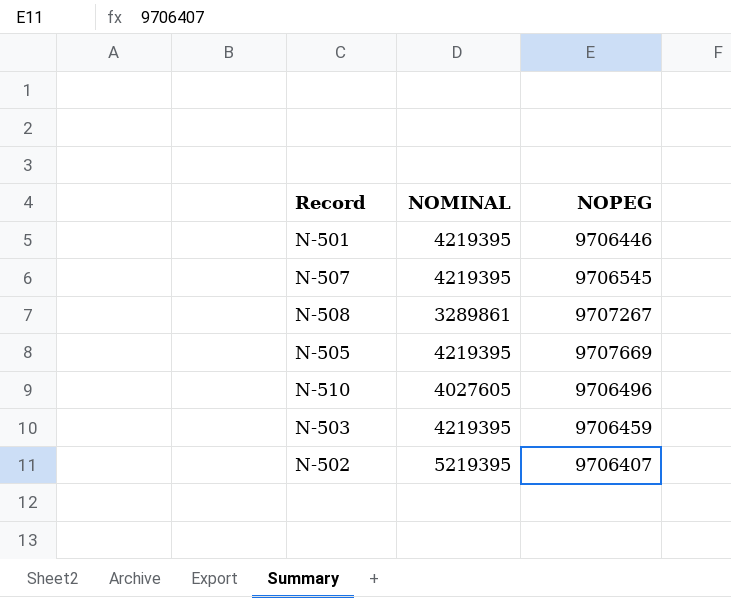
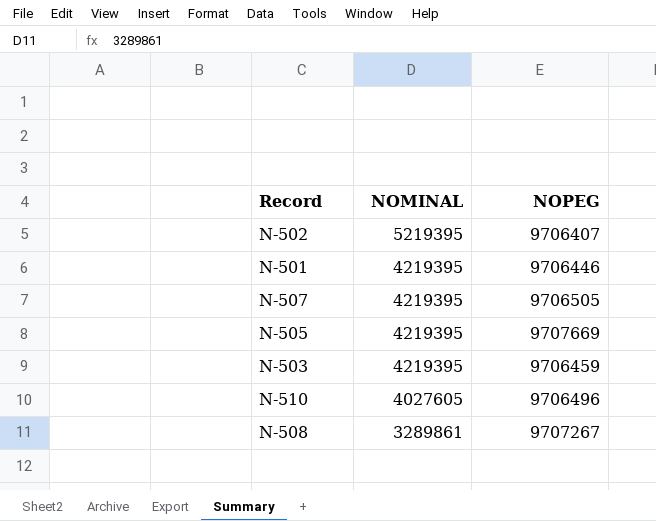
row order: none -> NOMINAL descending
N-507 | NOPEG: 9706545 -> 9706505

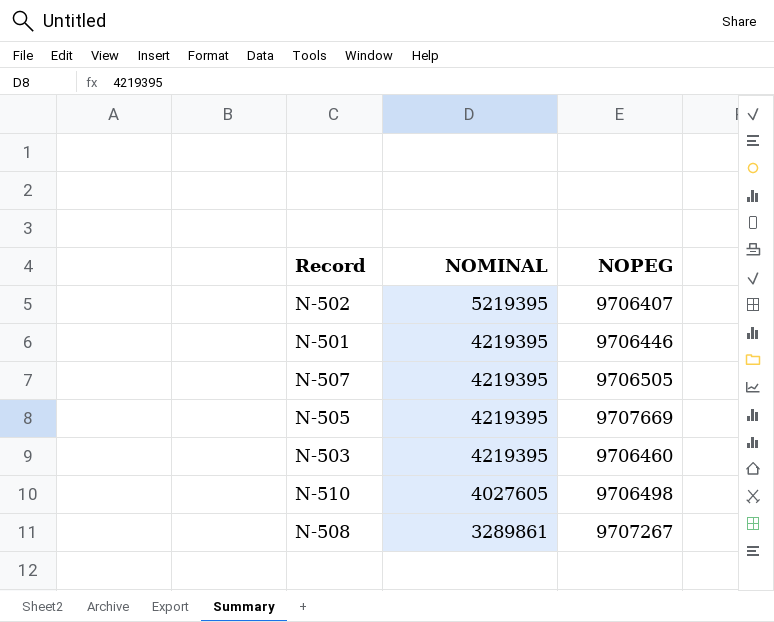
N-503 | NOPEG: 9706459 -> 9706460
N-510 | NOPEG: 9706496 -> 9706498

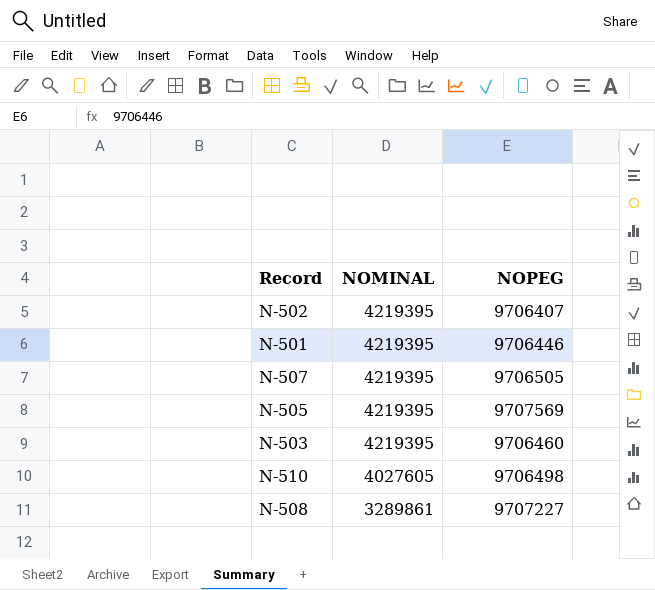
N-502 | NOMINAL: 5219395 -> 4219395
N-505 | NOPEG: 9707669 -> 9707569
N-508 | NOPEG: 9707267 -> 9707227

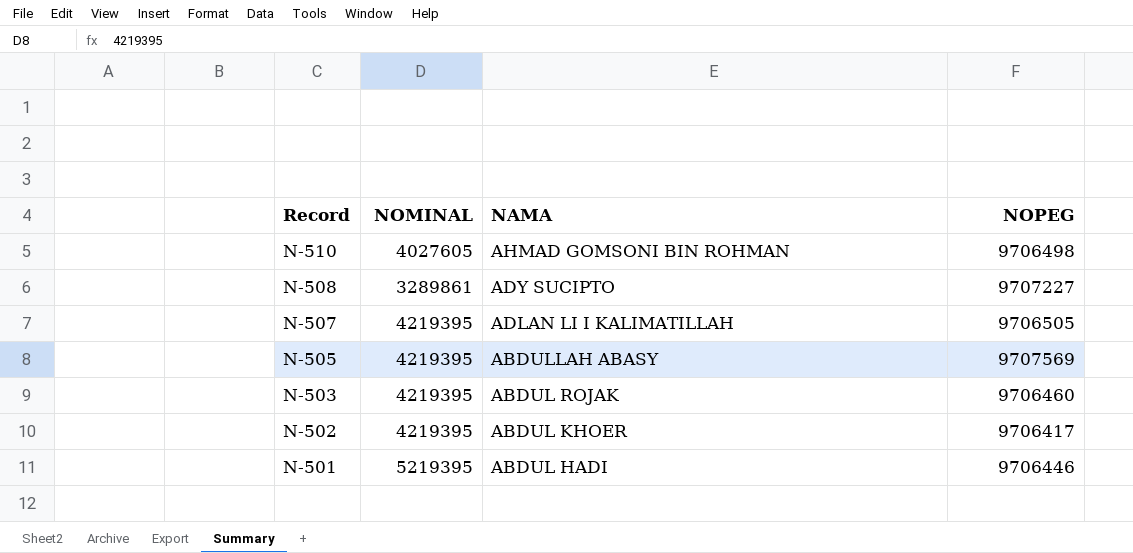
row order: NOMINAL descending -> Record descending
column NAMA | position: none -> 3
N-502 | NOPEG: 9706407 -> 9706417
N-501 | NOMINAL: 4219395 -> 5219395

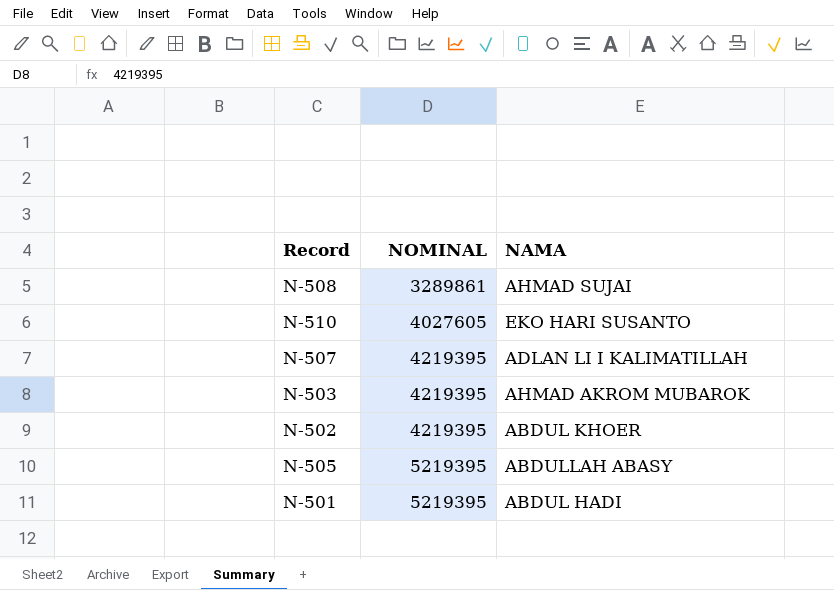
row order: Record descending -> NOMINAL ascending
column NOPEG | position: 4 -> none
N-508 | NAMA: ADY SUCIPTO -> AHMAD SUJAI
N-510 | NAMA: AHMAD GOMSONI BIN ROHMAN -> EKO HARI SUSANTO
N-503 | NAMA: ABDUL ROJAK -> AHMAD AKROM MUBAROK
N-505 | NOMINAL: 4219395 -> 5219395

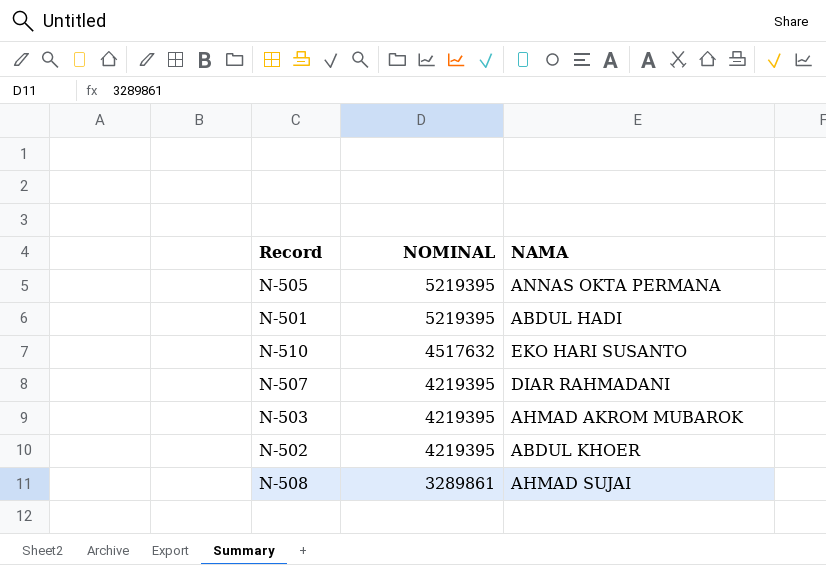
row order: NOMINAL ascending -> NOMINAL descending
N-505 | NAMA: ABDULLAH ABASY -> ANNAS OKTA PERMANA
N-510 | NOMINAL: 4027605 -> 4517632
N-507 | NAMA: ADLAN LI I KALIMATILLAH -> DIAR RAHMADANI

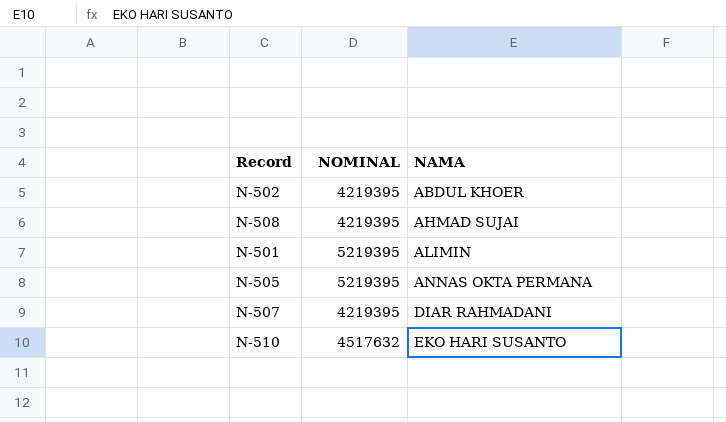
row order: NOMINAL descending -> NAMA ascending
row N-503: 4219395 | AHMAD AKROM MUBAROK -> none
N-508 | NOMINAL: 3289861 -> 4219395
N-501 | NAMA: ABDUL HADI -> ALIMIN

